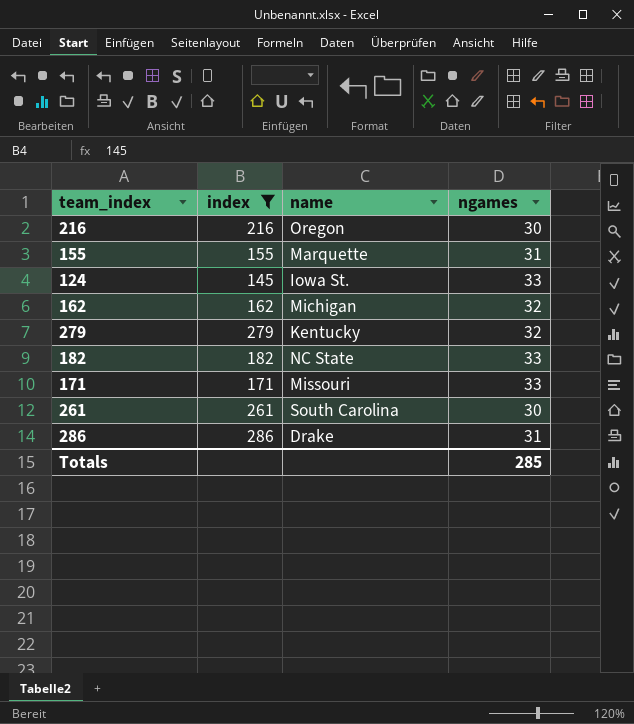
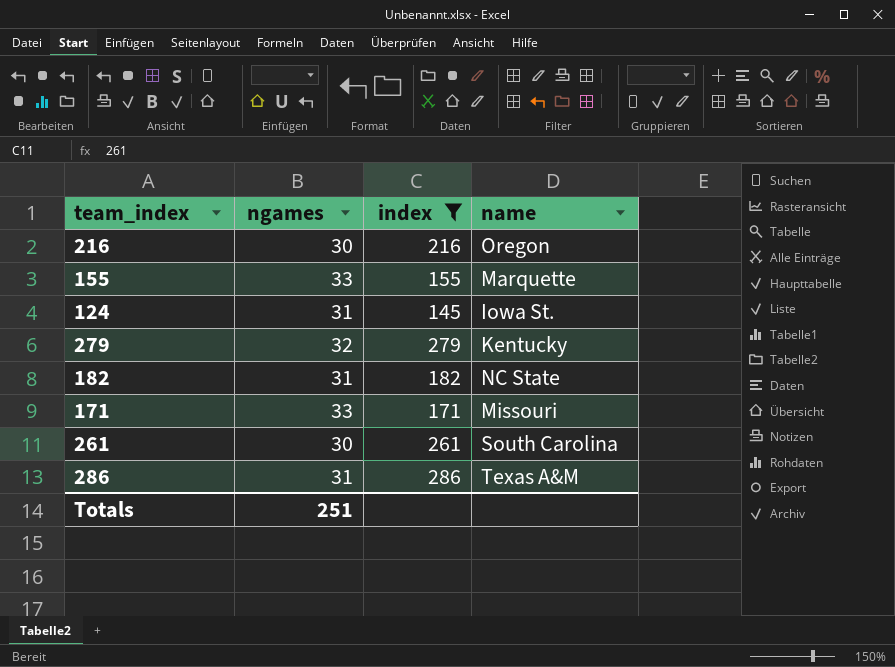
column ngames | position: 4 -> 2
row 162: 162 | Michigan | 32 -> none
155 | ngames: 31 -> 33
124 | ngames: 33 -> 31
182 | ngames: 33 -> 31
286 | name: Drake -> Texas A&M
Totals | ngames: 285 -> 251

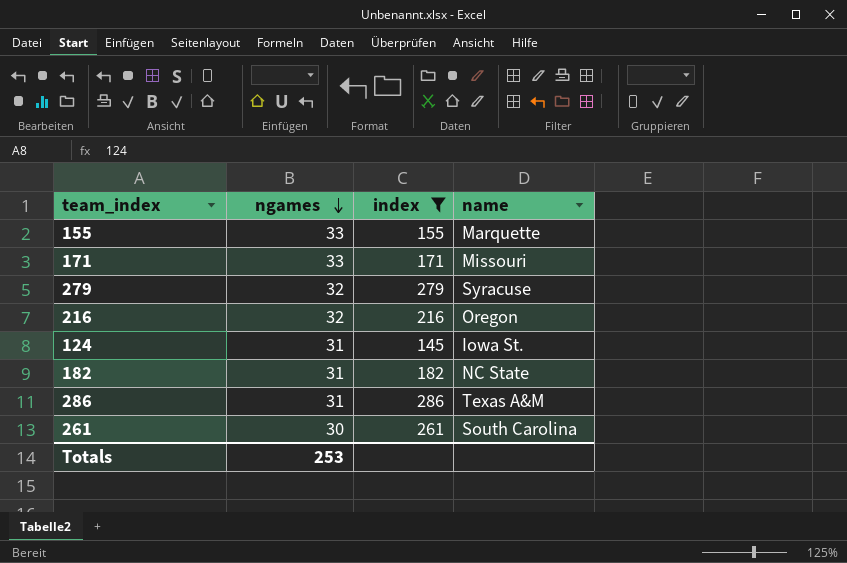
row order: none -> ngames descending
279 | name: Kentucky -> Syracuse
216 | ngames: 30 -> 32
Totals | ngames: 251 -> 253

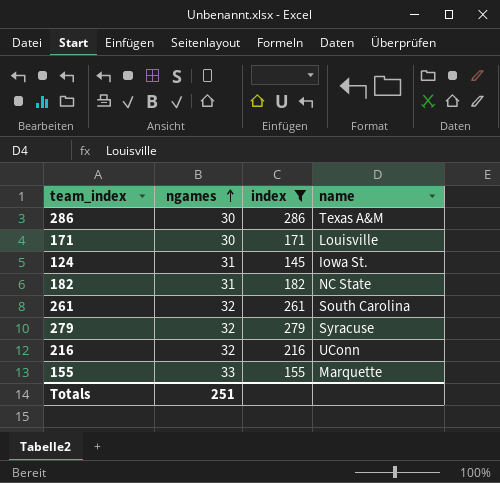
row order: ngames descending -> ngames ascending
286 | ngames: 31 -> 30
171 | ngames: 33 -> 30
171 | name: Missouri -> Louisville
261 | ngames: 30 -> 32
216 | name: Oregon -> UConn
Totals | ngames: 253 -> 251

